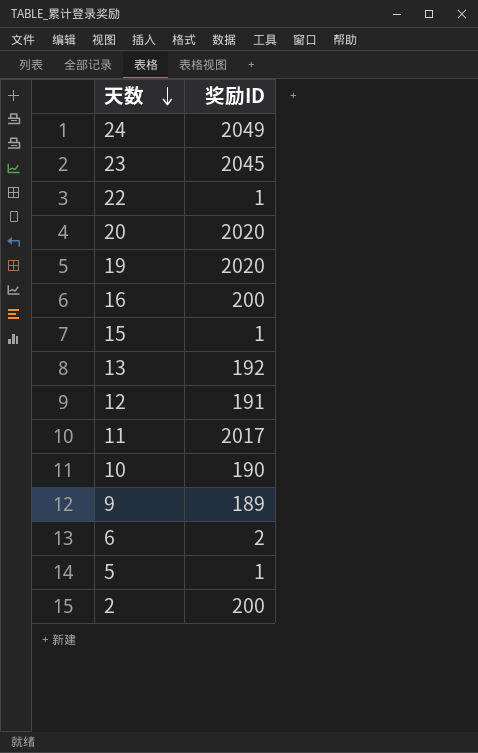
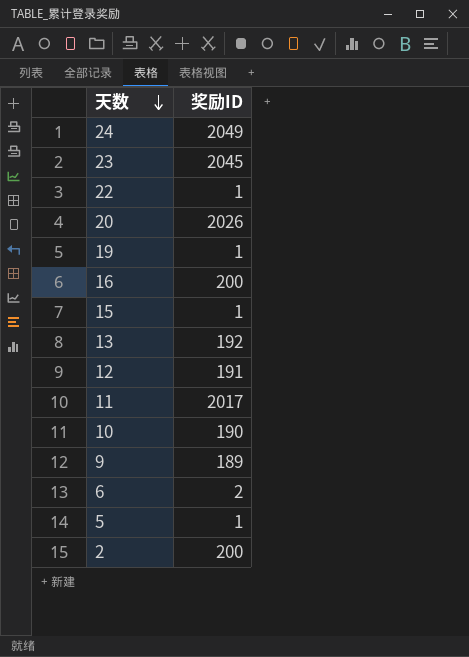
20 | 奖励ID: 2020 -> 2026
19 | 奖励ID: 2020 -> 1

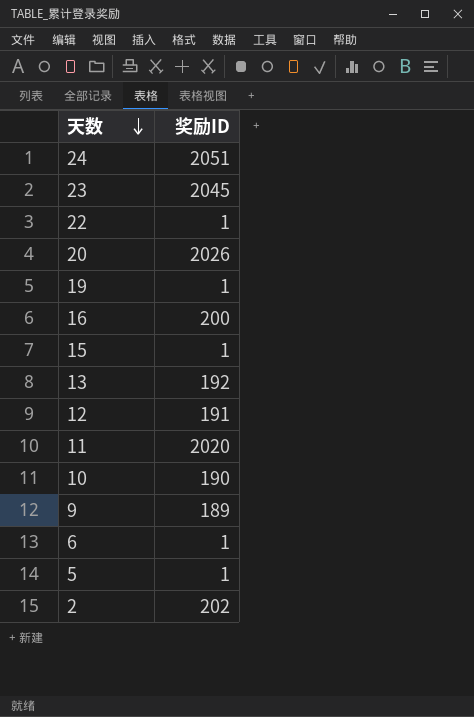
24 | 奖励ID: 2049 -> 2051
11 | 奖励ID: 2017 -> 2020
6 | 奖励ID: 2 -> 1
2 | 奖励ID: 200 -> 202

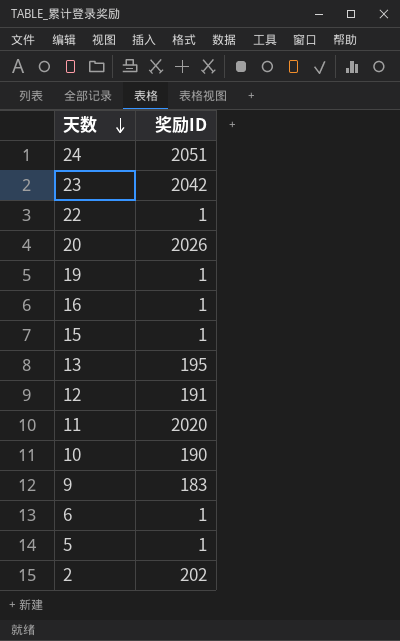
23 | 奖励ID: 2045 -> 2042
16 | 奖励ID: 200 -> 1
13 | 奖励ID: 192 -> 195
9 | 奖励ID: 189 -> 183

